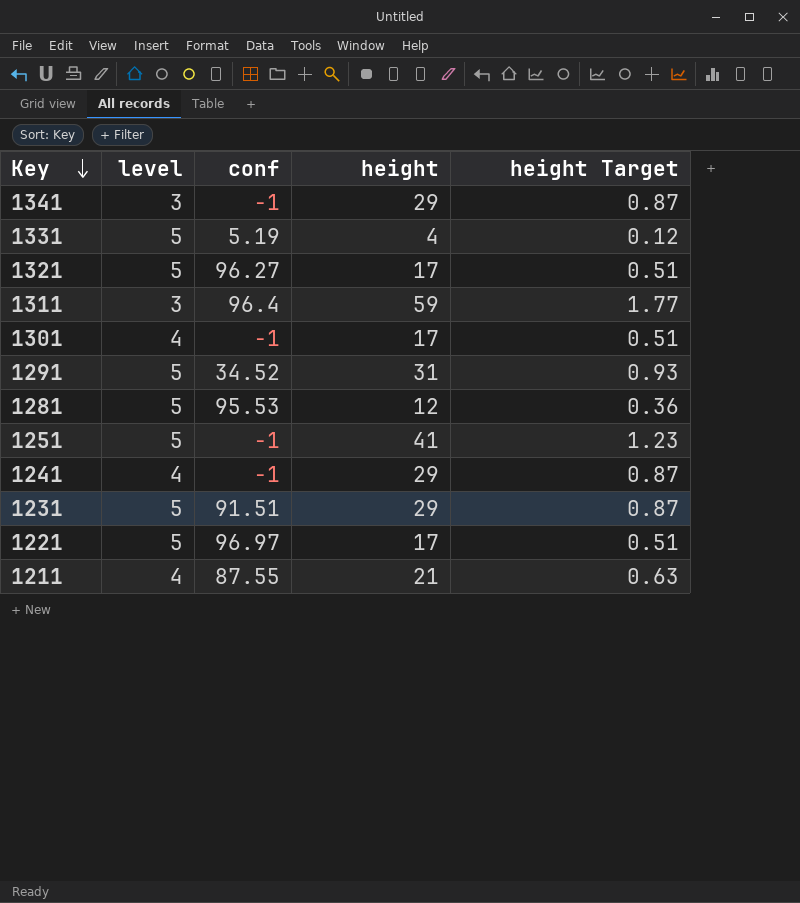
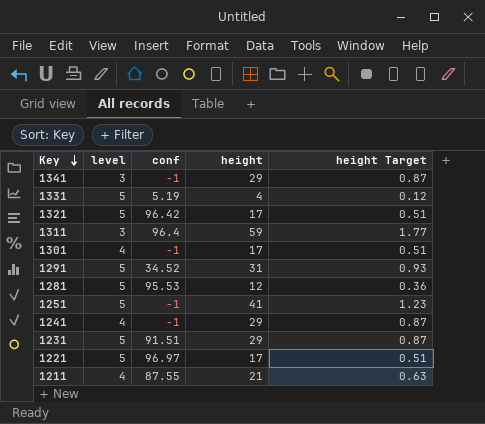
1321 | conf: 96.27 -> 96.42

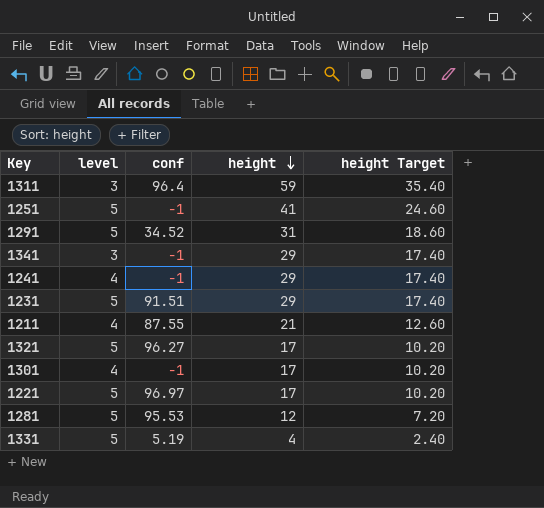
row order: Key descending -> height descending
column height Target | formula: [height] * 0.03 -> [height] * 0.6
1321 | conf: 96.42 -> 96.27

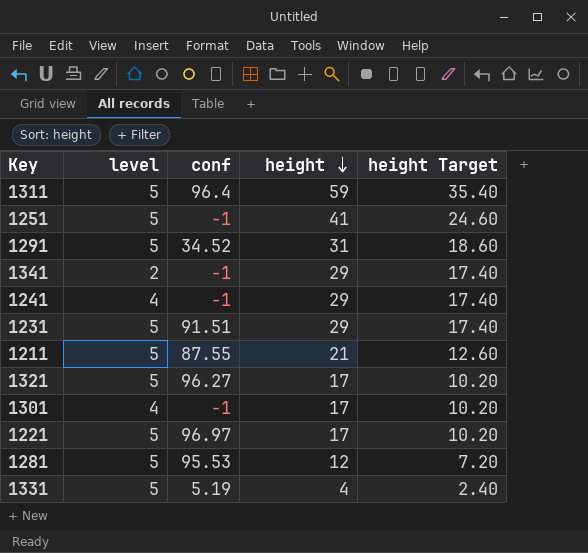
1311 | level: 3 -> 5
1341 | level: 3 -> 2
1211 | level: 4 -> 5

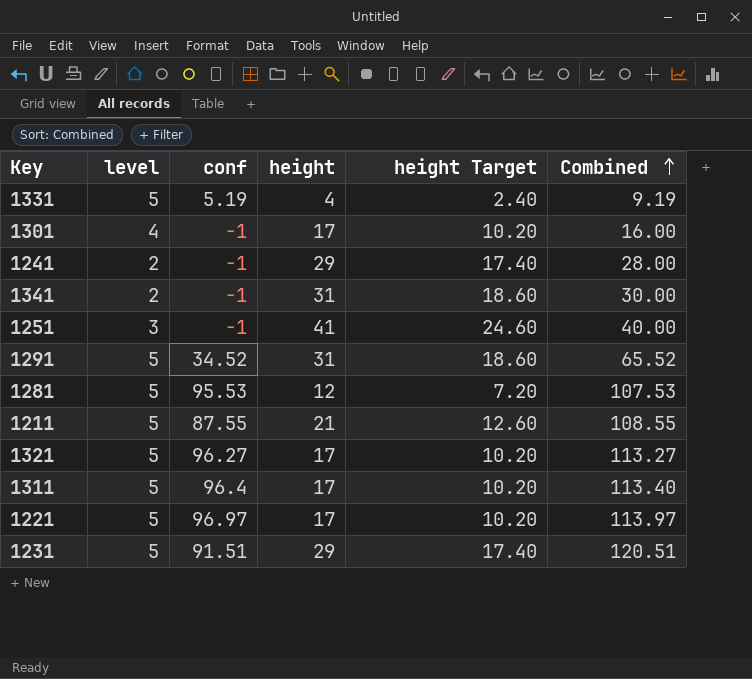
row order: height descending -> Combined ascending
column Combined | formula: none -> [conf] + [height]
1241 | level: 4 -> 2
1341 | height: 29 -> 31
1341 | height Target: 17.40 -> 18.60
1251 | level: 5 -> 3
1311 | height: 59 -> 17
1311 | height Target: 35.40 -> 10.20

